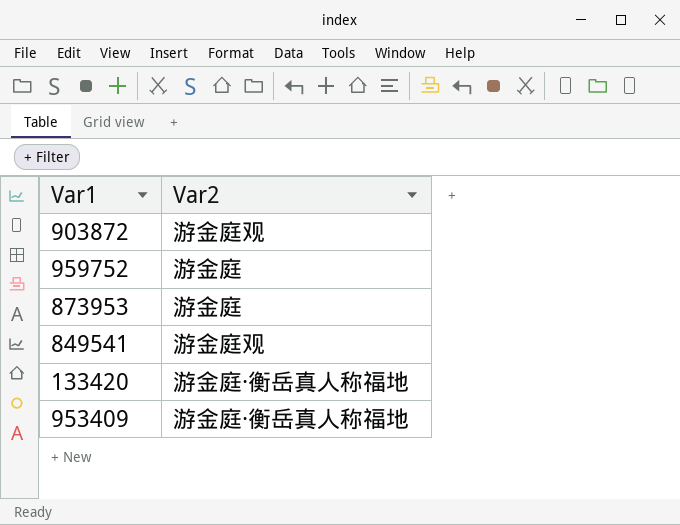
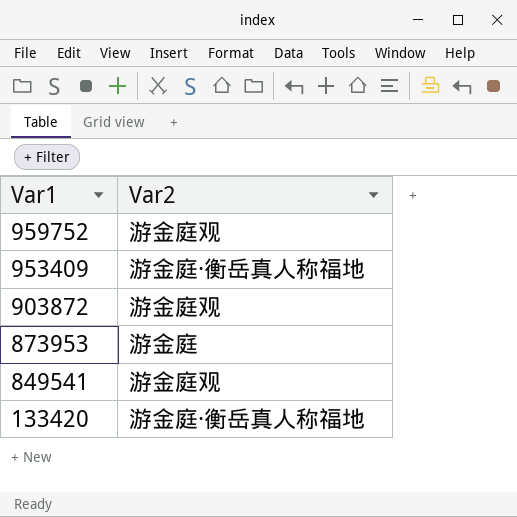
row order: none -> Var1 descending
959752 | Var2: 游金庭 -> 游金庭观

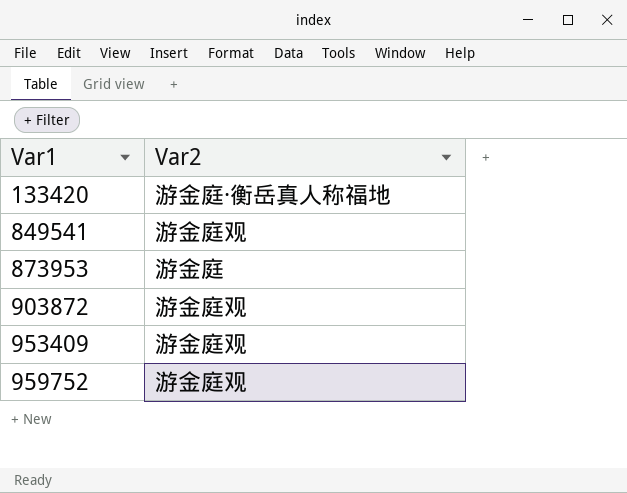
row order: Var1 descending -> Var1 ascending
953409 | Var2: 游金庭·衡岳真人称福地 -> 游金庭观

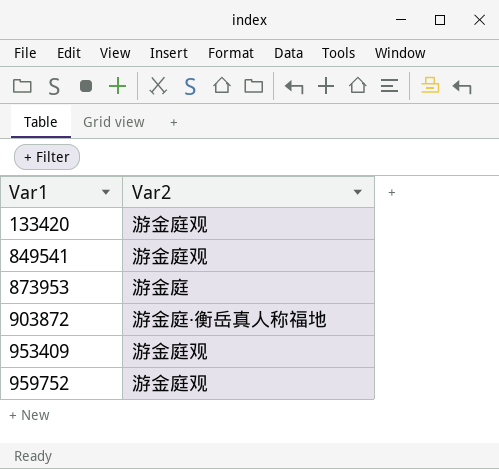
133420 | Var2: 游金庭·衡岳真人称福地 -> 游金庭观
903872 | Var2: 游金庭观 -> 游金庭·衡岳真人称福地

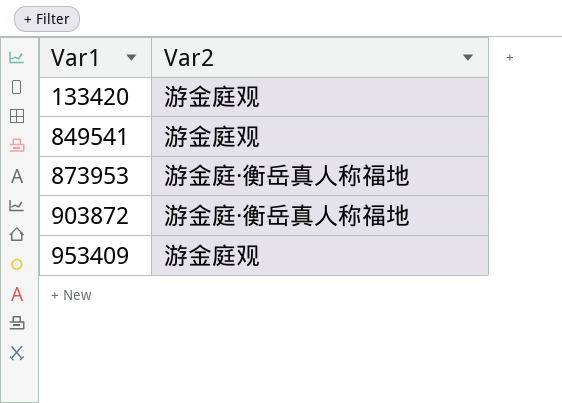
row 959752: 游金庭观 -> none
873953 | Var2: 游金庭 -> 游金庭·衡岳真人称福地

